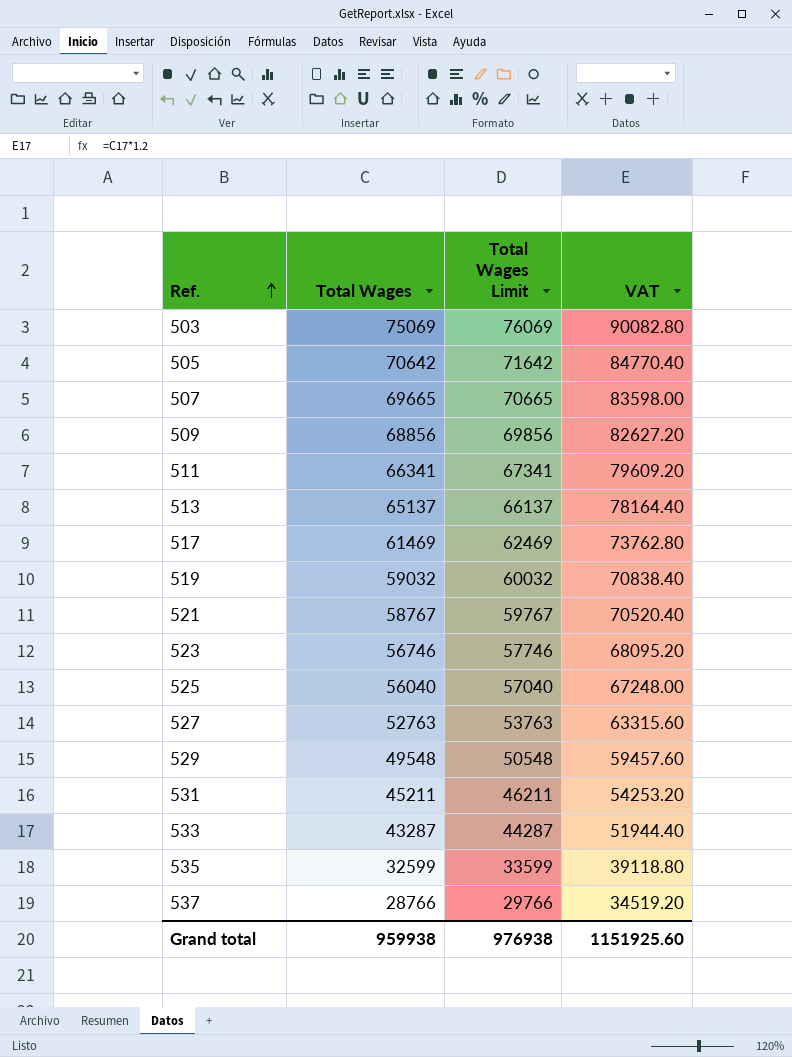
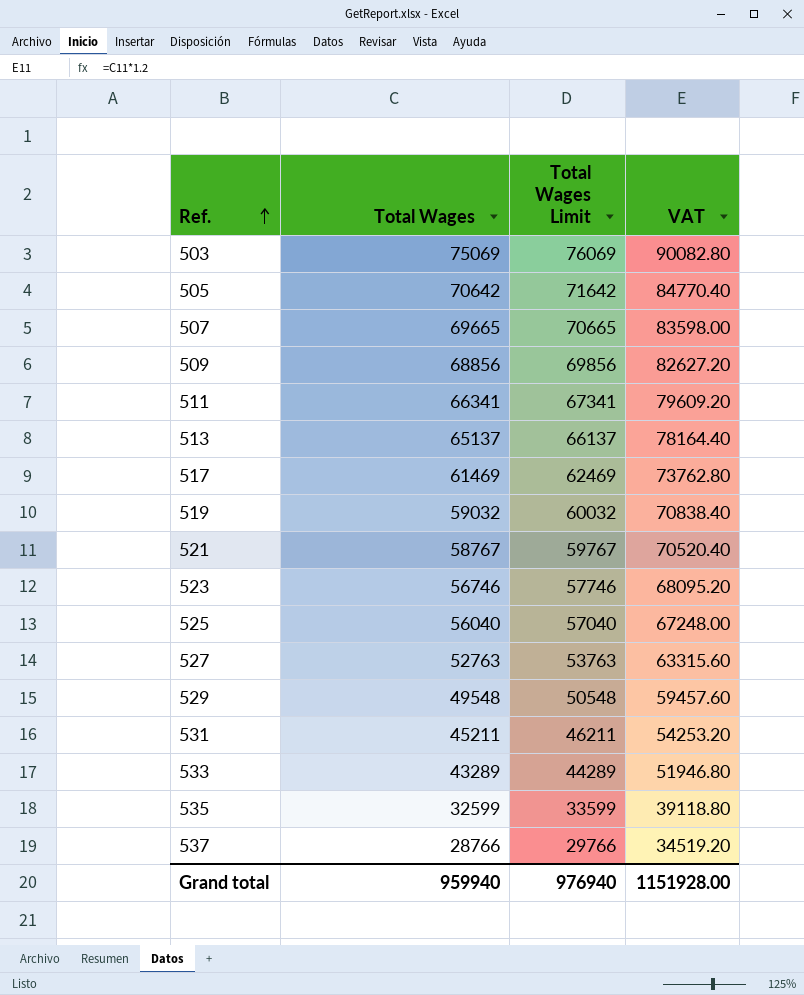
533 | Total Wages: 43287 -> 43289
533 | Total Wages Limit: 44287 -> 44289
533 | VAT: 51944.40 -> 51946.80
Grand total | Total Wages: 959938 -> 959940
Grand total | Total Wages Limit: 976938 -> 976940
Grand total | VAT: 1151925.60 -> 1151928.00

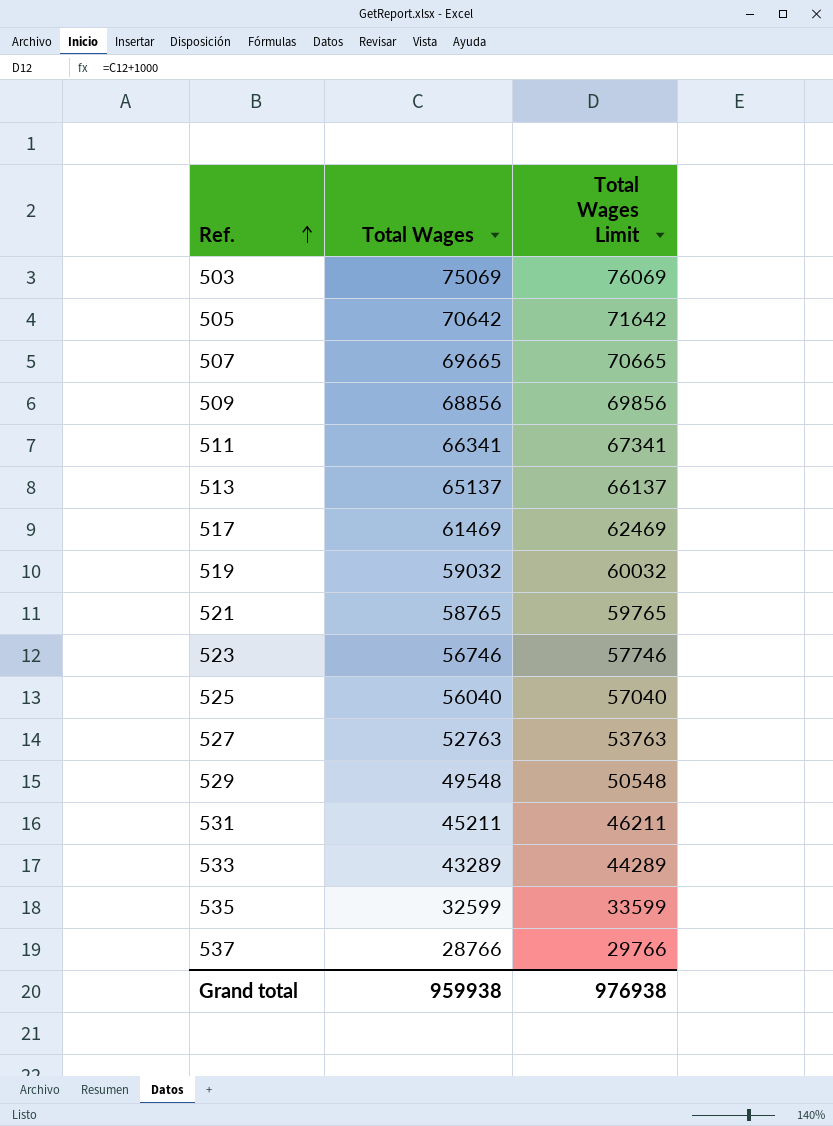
column VAT | formula: [Total Wages] * 1.2 -> none
521 | Total Wages: 58767 -> 58765
521 | Total Wages Limit: 59767 -> 59765
Grand total | Total Wages: 959940 -> 959938
Grand total | Total Wages Limit: 976940 -> 976938

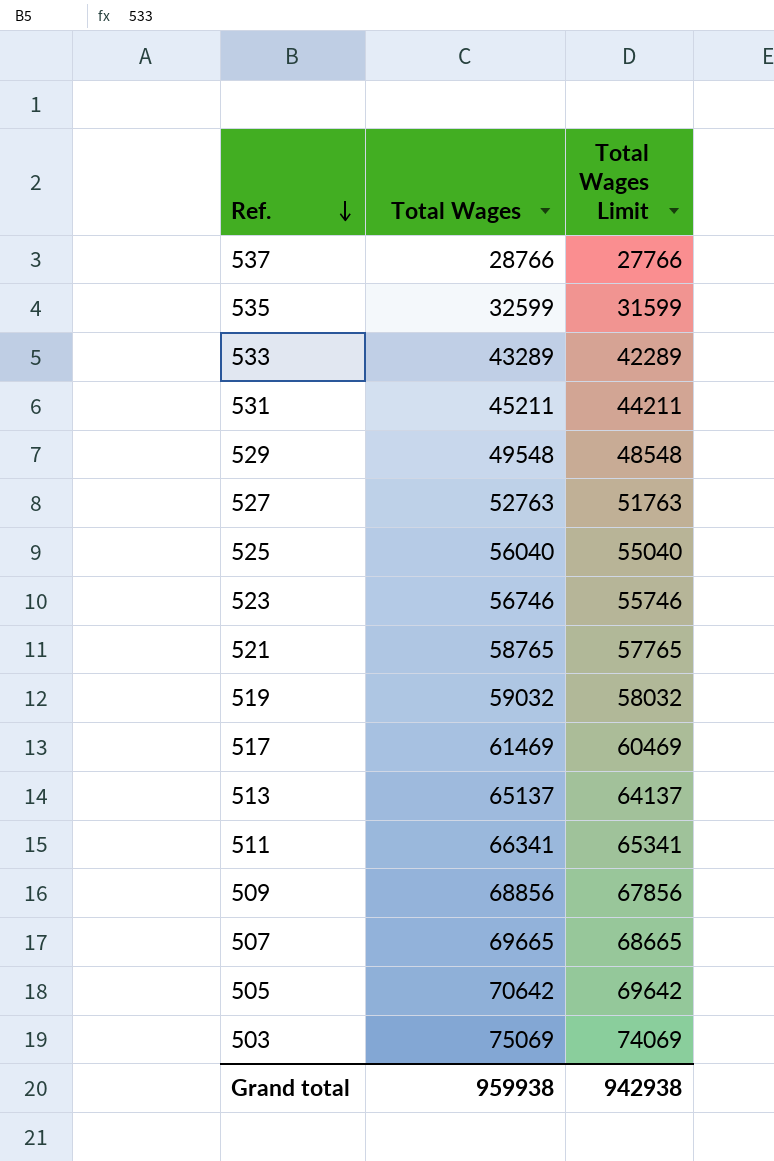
row order: Ref. ascending -> Ref. descending
column Total Wages Limit | formula: [Total Wages] + 1000 -> [Total Wages] - 1000
Grand total | Total Wages Limit: 976938 -> 942938

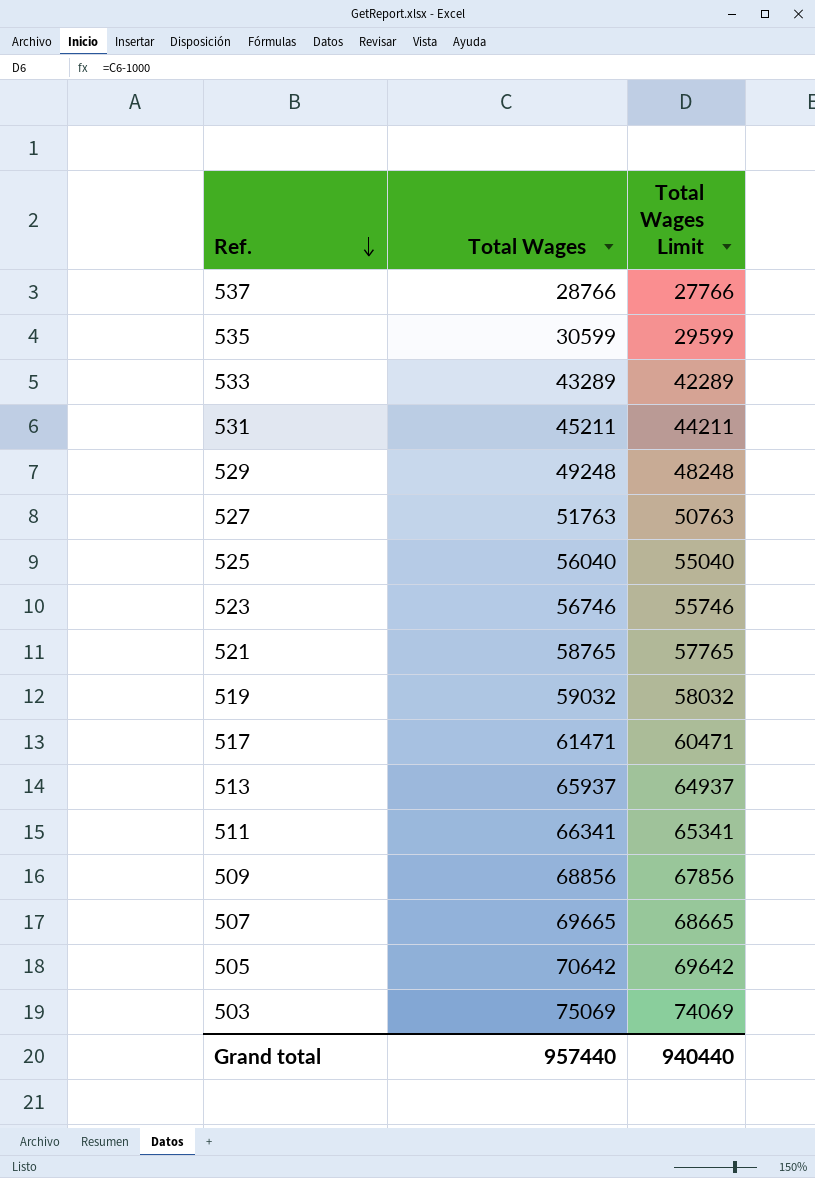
535 | Total Wages: 32599 -> 30599
535 | Total Wages Limit: 31599 -> 29599
529 | Total Wages: 49548 -> 49248
529 | Total Wages Limit: 48548 -> 48248
527 | Total Wages: 52763 -> 51763
527 | Total Wages Limit: 51763 -> 50763
517 | Total Wages: 61469 -> 61471
517 | Total Wages Limit: 60469 -> 60471
513 | Total Wages: 65137 -> 65937
513 | Total Wages Limit: 64137 -> 64937
Grand total | Total Wages: 959938 -> 957440
Grand total | Total Wages Limit: 942938 -> 940440

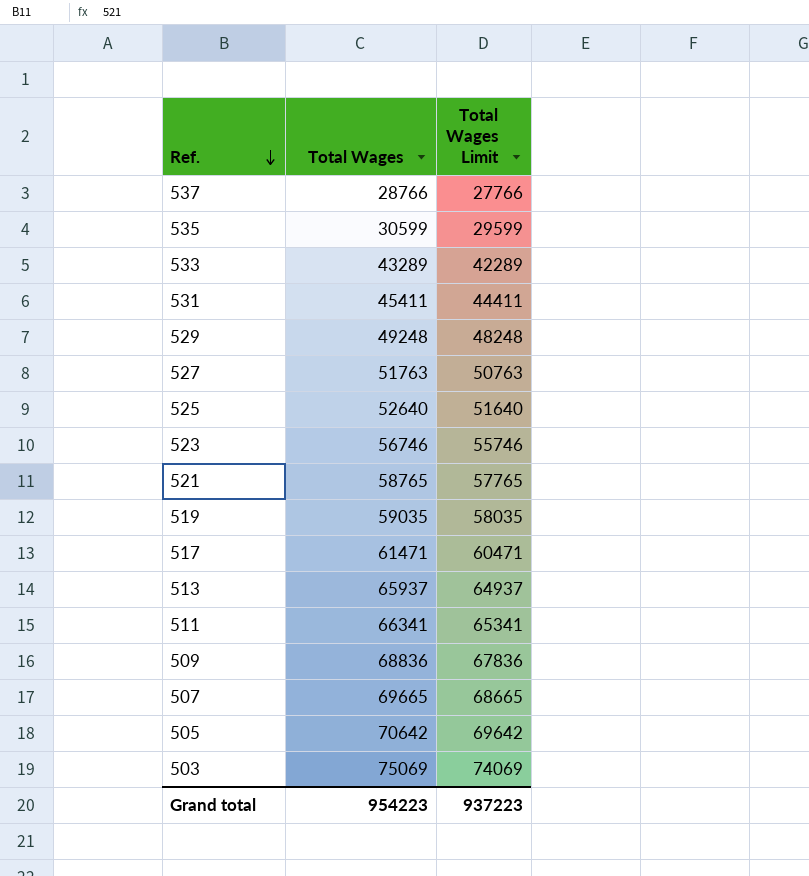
531 | Total Wages: 45211 -> 45411
531 | Total Wages Limit: 44211 -> 44411
525 | Total Wages: 56040 -> 52640
525 | Total Wages Limit: 55040 -> 51640
519 | Total Wages: 59032 -> 59035
519 | Total Wages Limit: 58032 -> 58035
509 | Total Wages: 68856 -> 68836
509 | Total Wages Limit: 67856 -> 67836
Grand total | Total Wages: 957440 -> 954223
Grand total | Total Wages Limit: 940440 -> 937223

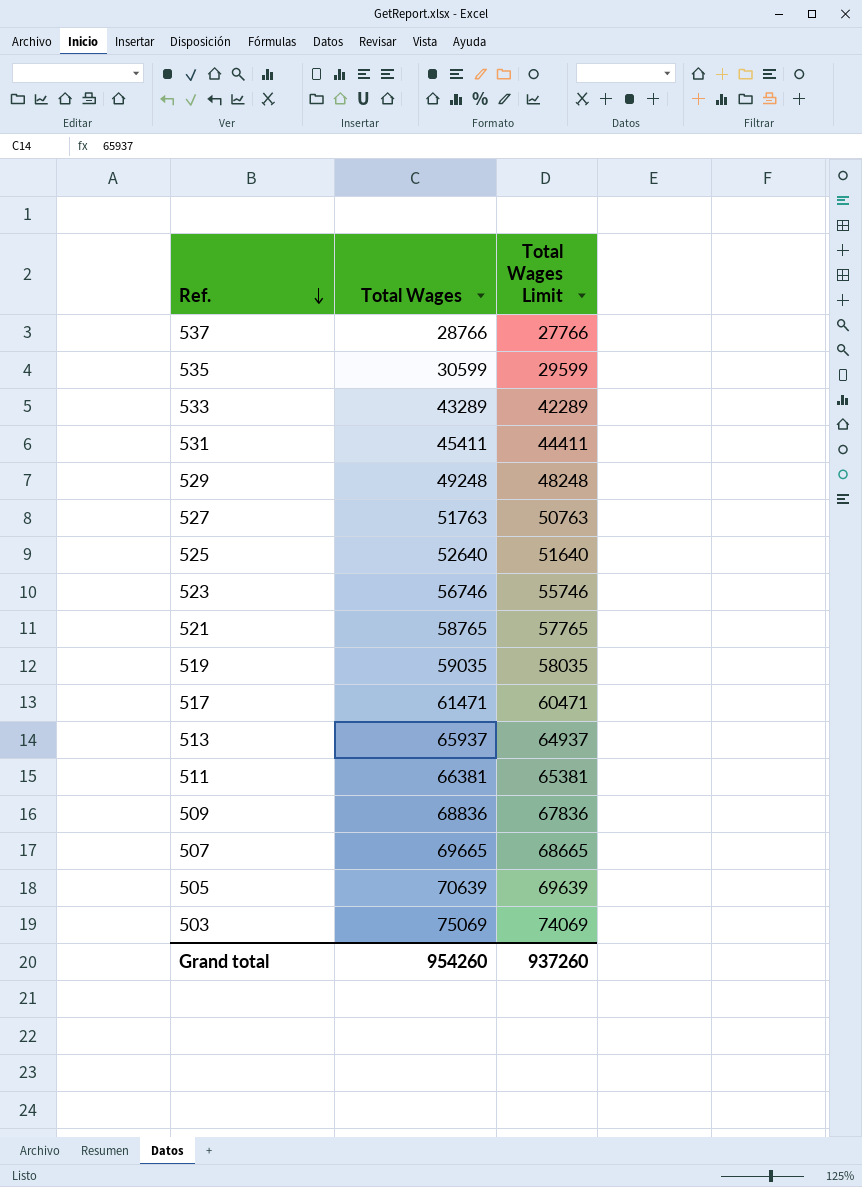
511 | Total Wages: 66341 -> 66381
511 | Total Wages Limit: 65341 -> 65381
505 | Total Wages: 70642 -> 70639
505 | Total Wages Limit: 69642 -> 69639
Grand total | Total Wages: 954223 -> 954260
Grand total | Total Wages Limit: 937223 -> 937260

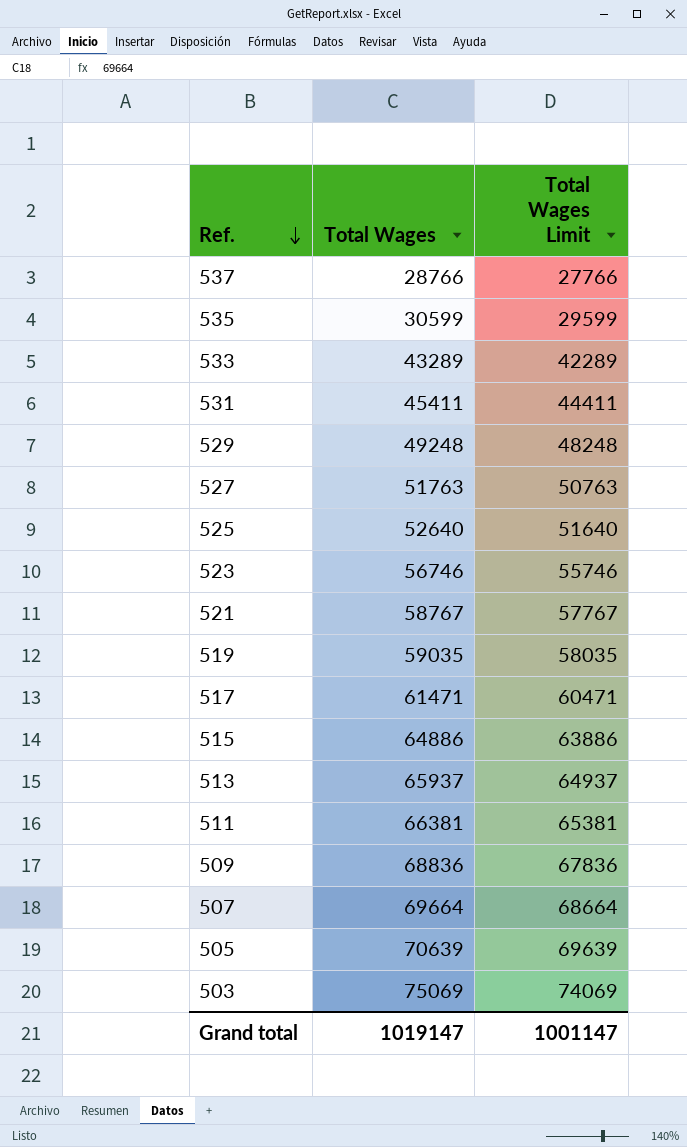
521 | Total Wages: 58765 -> 58767
521 | Total Wages Limit: 57765 -> 57767
row 515: none -> 64886 | 63886
507 | Total Wages: 69665 -> 69664
507 | Total Wages Limit: 68665 -> 68664
Grand total | Total Wages: 954260 -> 1019147
Grand total | Total Wages Limit: 937260 -> 1001147

